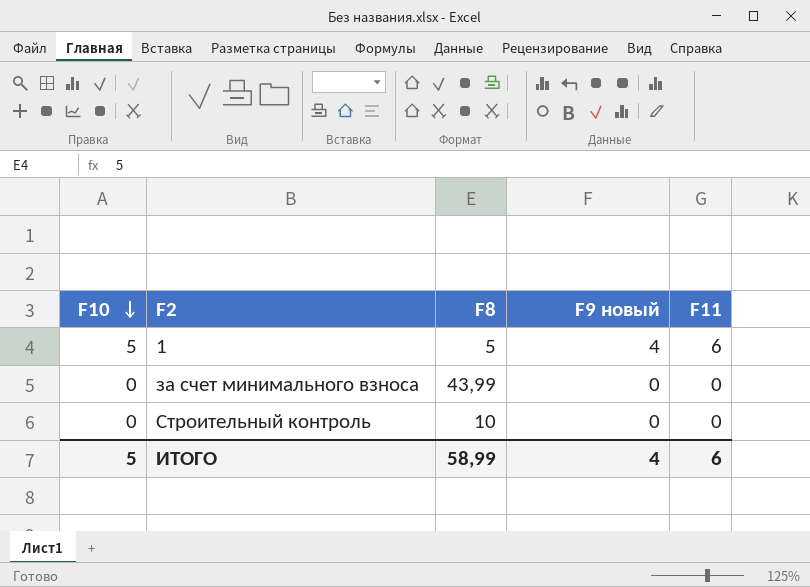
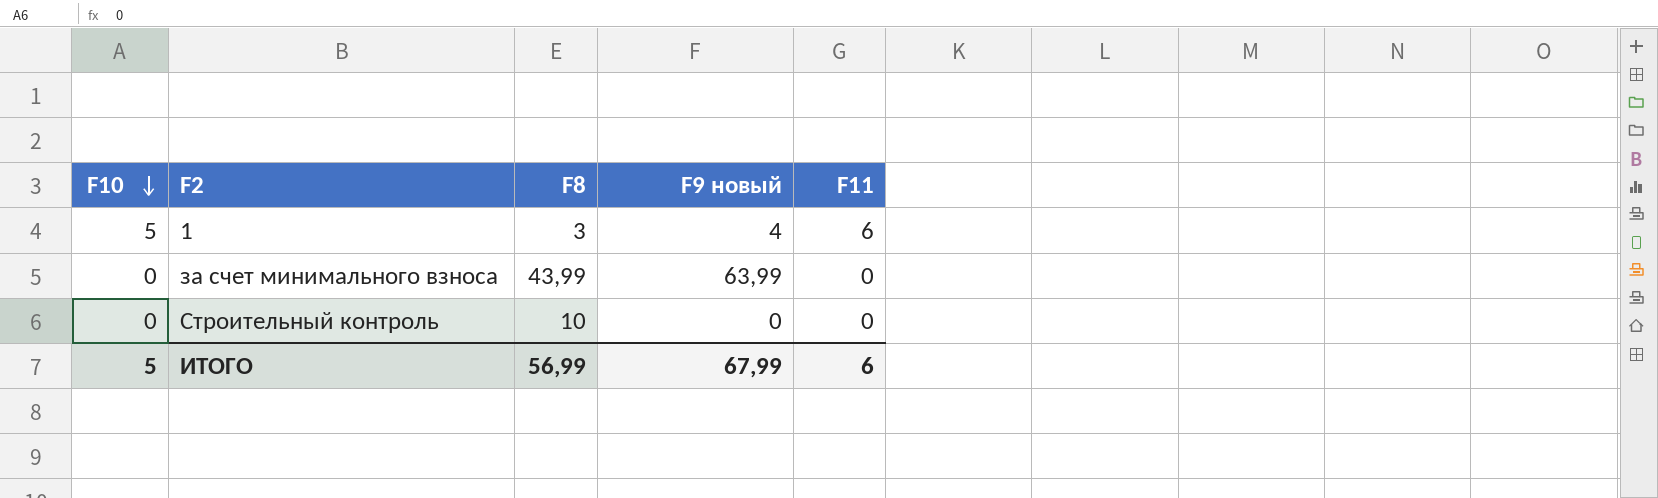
1 | F8: 5 -> 3
за счет минимального взноса | F9 новый: 0 -> 63,99
ИТОГО | F8: 58,99 -> 56,99
ИТОГО | F9 новый: 4 -> 67,99

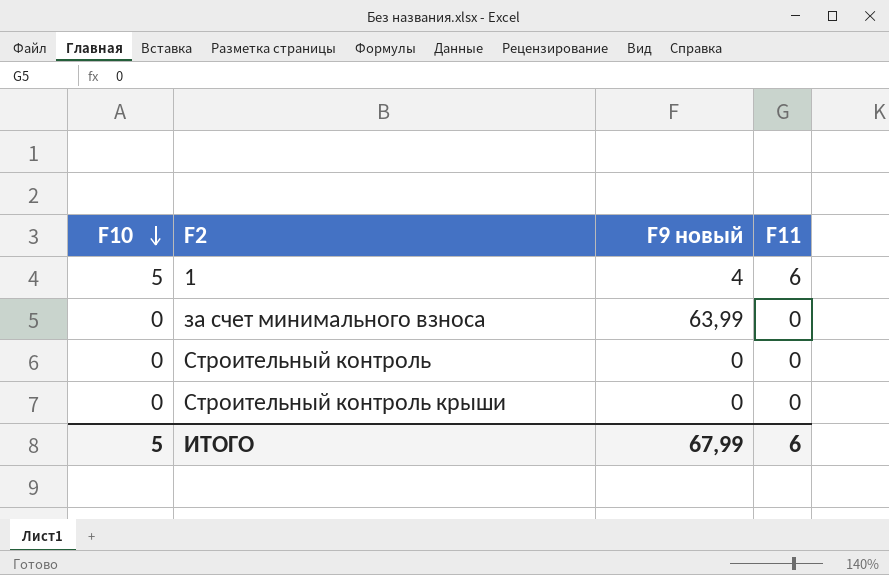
column F8 | position: 3 -> none
row Строительный контроль крыши: none -> 0 | 0 | 0

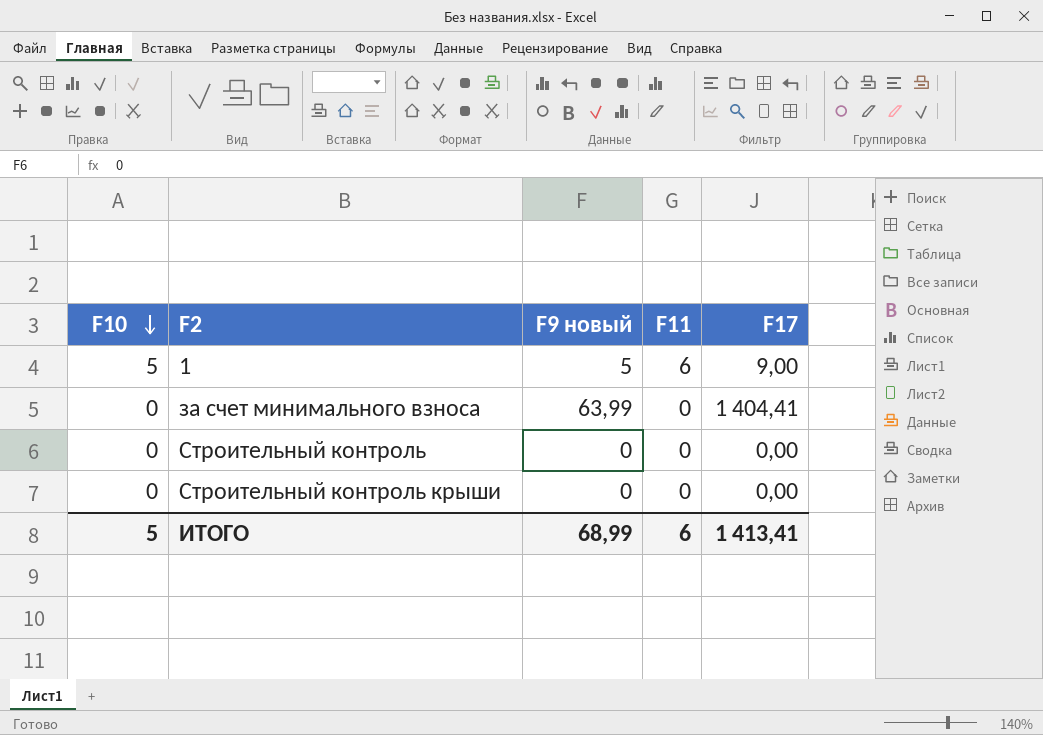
column F17 | position: none -> 5
1 | F9 новый: 4 -> 5
ИТОГО | F9 новый: 67,99 -> 68,99

